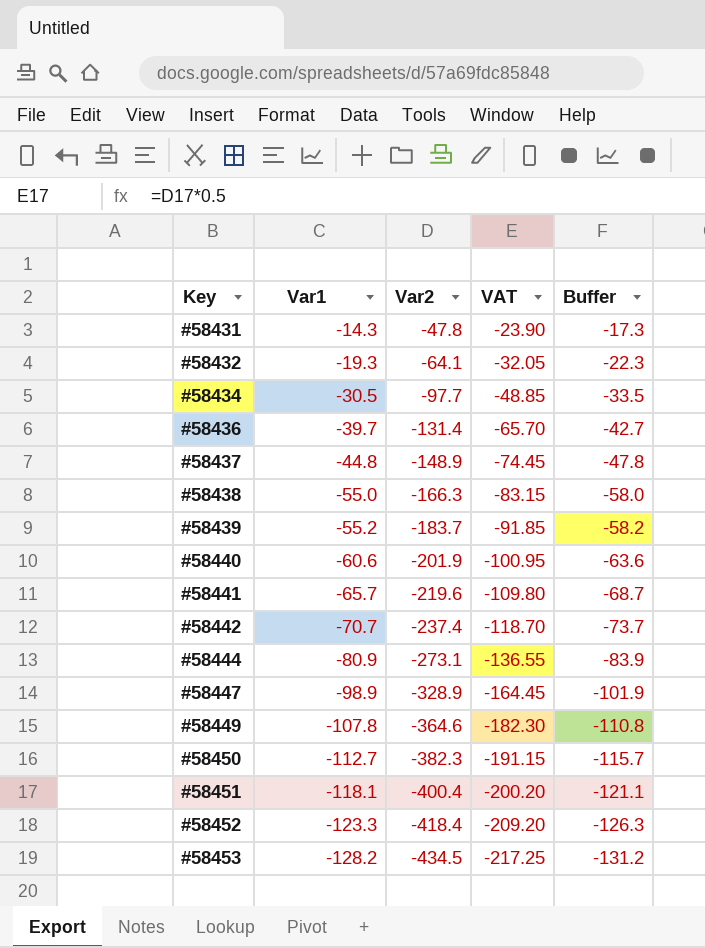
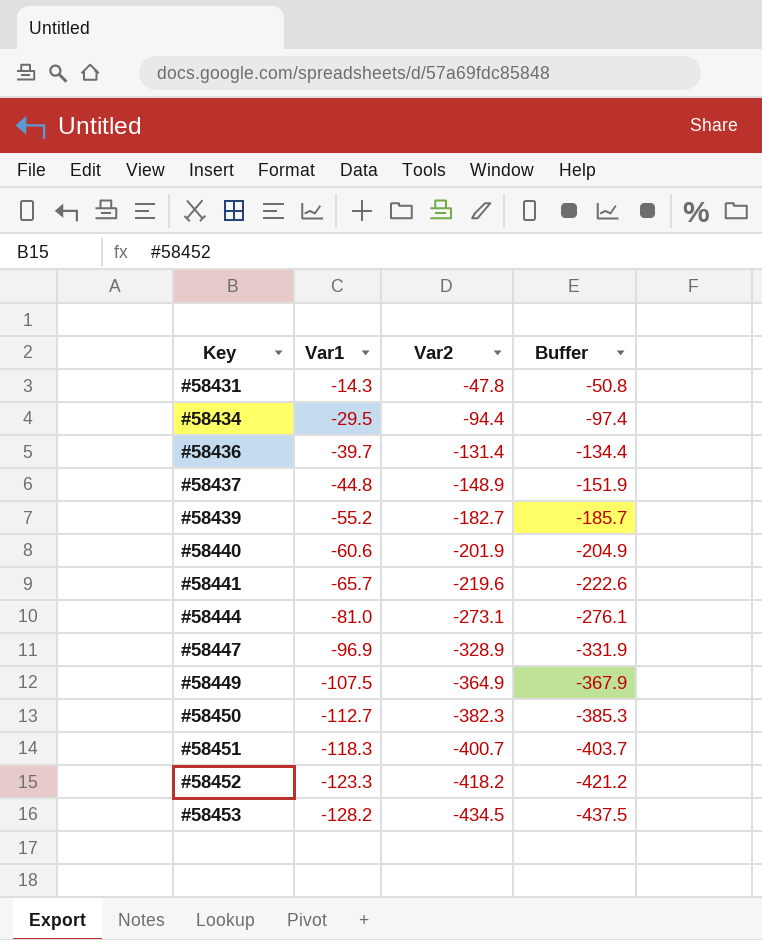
column VAT | formula: [Var2] * 0.5 -> none
column Buffer | formula: [Var1] - 3 -> [Var2] - 3
row #58432: -19.3 | -64.1 | -32.05 | -22.3 -> none
row #58438: -55.0 | -166.3 | -83.15 | -58.0 -> none
row #58442: -70.7 | -237.4 | -118.70 | -73.7 -> none
#58434 | Var1: -30.5 -> -29.5
#58434 | Var2: -97.7 -> -94.4
#58439 | Var2: -183.7 -> -182.7
#58444 | Var1: -80.9 -> -81.0
#58447 | Var1: -98.9 -> -96.9
#58449 | Var1: -107.8 -> -107.5
#58449 | Var2: -364.6 -> -364.9
#58451 | Var1: -118.1 -> -118.3
#58451 | Var2: -400.4 -> -400.7
#58452 | Var2: -418.4 -> -418.2

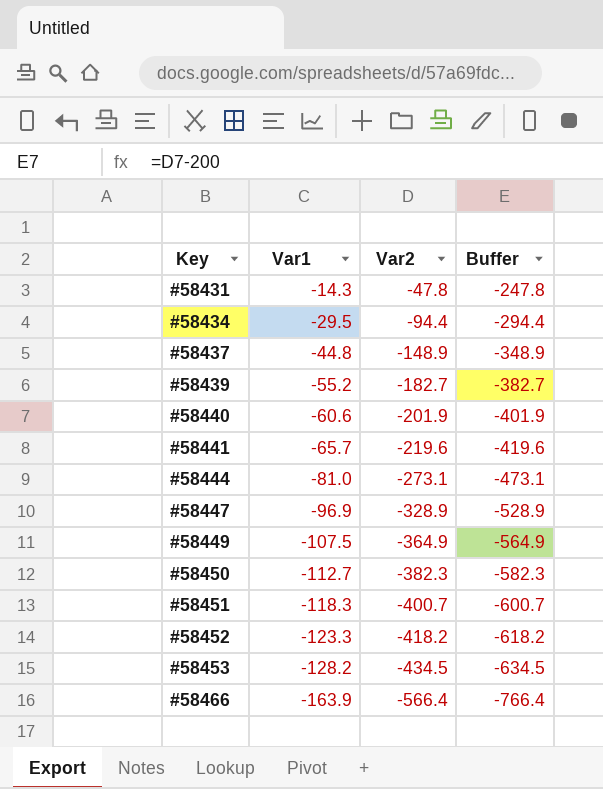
column Buffer | formula: [Var2] - 3 -> [Var2] - 200
row #58436: -39.7 | -131.4 | -134.4 -> none
row #58466: none -> -163.9 | -566.4 | -766.4

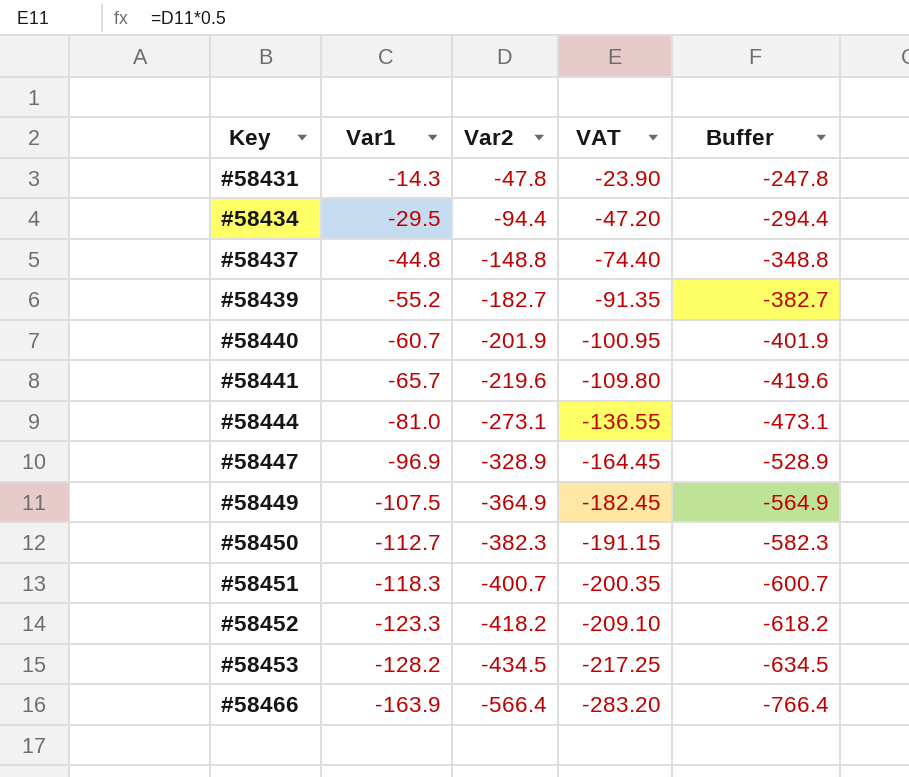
column VAT | formula: none -> [Var2] * 0.5
#58437 | Var2: -148.9 -> -148.8
#58437 | Buffer: -348.9 -> -348.8
#58440 | Var1: -60.6 -> -60.7

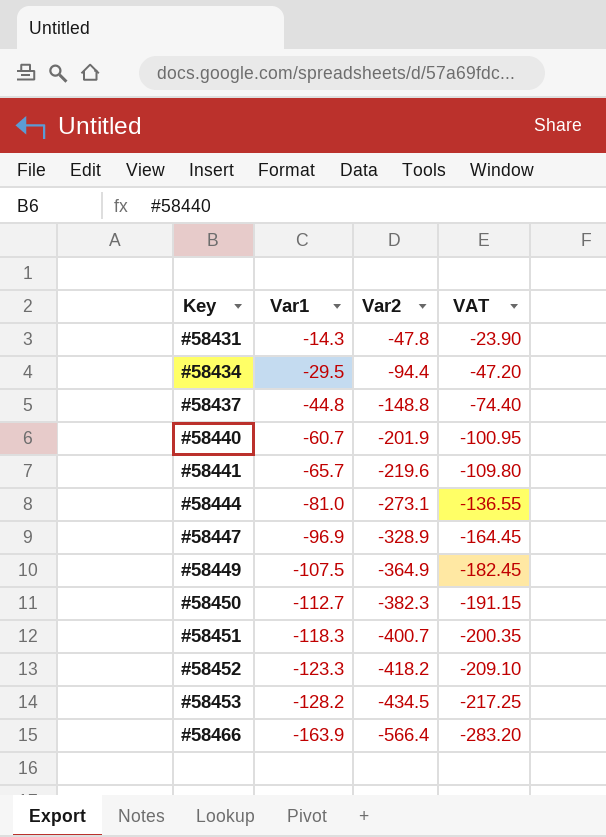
column Buffer | formula: [Var2] - 200 -> none
row #58439: -55.2 | -182.7 | -91.35 | -382.7 -> none

